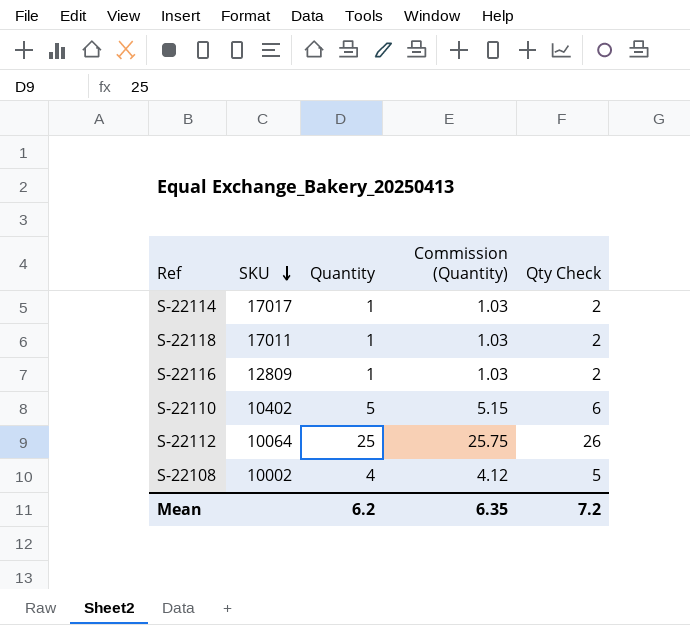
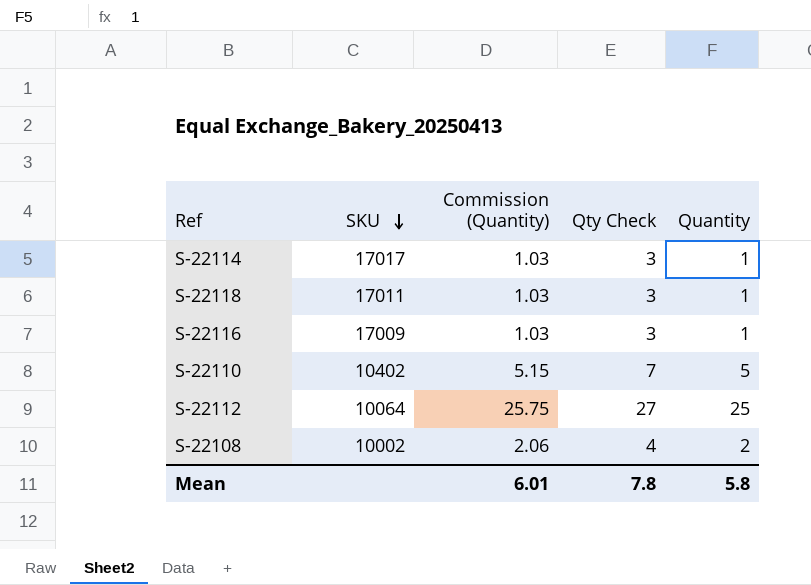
column Qty Check | formula: [Quantity] + 1 -> [Quantity] + 2
column Quantity | position: 3 -> 5
S-22116 | SKU: 12809 -> 17009
S-22108 | Commission (Quantity): 4.12 -> 2.06
S-22108 | Quantity: 4 -> 2
Mean | Commission (Quantity): 6.35 -> 6.01
Mean | Qty Check: 7.2 -> 7.8
Mean | Quantity: 6.2 -> 5.8

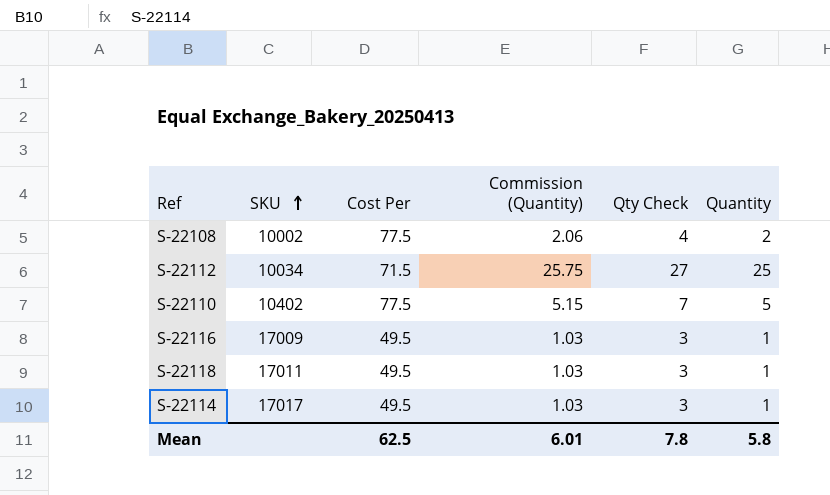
row order: SKU descending -> SKU ascending
column Cost Per | position: none -> 3
S-22112 | SKU: 10064 -> 10034

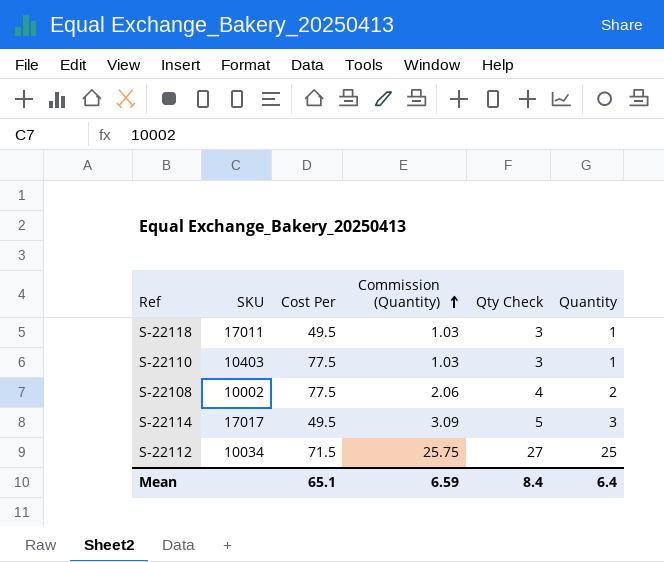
row order: SKU ascending -> Commission (Quantity) ascending
row S-22116: 17009 | 49.5 | 1.03 | 3 | 1 -> none
S-22110 | SKU: 10402 -> 10403
S-22110 | Commission (Quantity): 5.15 -> 1.03
S-22110 | Qty Check: 7 -> 3
S-22110 | Quantity: 5 -> 1
S-22114 | Commission (Quantity): 1.03 -> 3.09
S-22114 | Qty Check: 3 -> 5
S-22114 | Quantity: 1 -> 3
Mean | Cost Per: 62.5 -> 65.1
Mean | Commission (Quantity): 6.01 -> 6.59
Mean | Qty Check: 7.8 -> 8.4
Mean | Quantity: 5.8 -> 6.4

